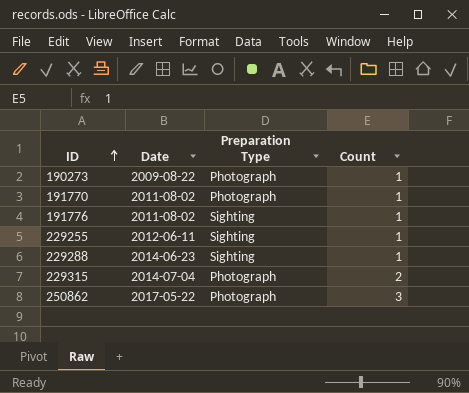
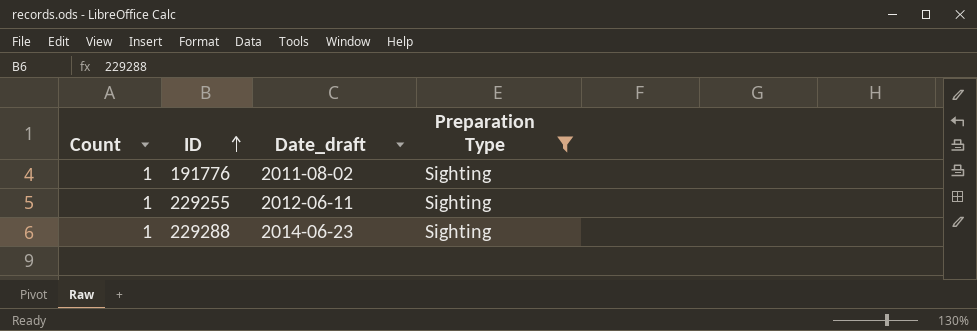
filter: none -> Preparation Type = Sighting
column Count | position: 4 -> 1
column name: Date -> Date_draft

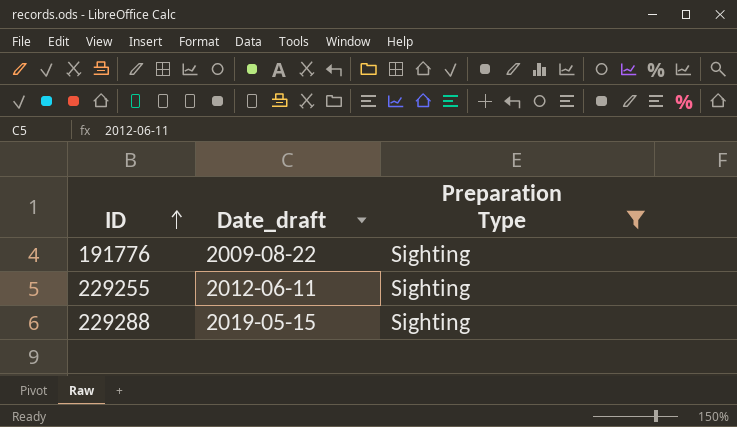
column Count | position: 1 -> none
191776 | Date_draft: 2011-08-02 -> 2009-08-22
229288 | Date_draft: 2014-06-23 -> 2019-05-15

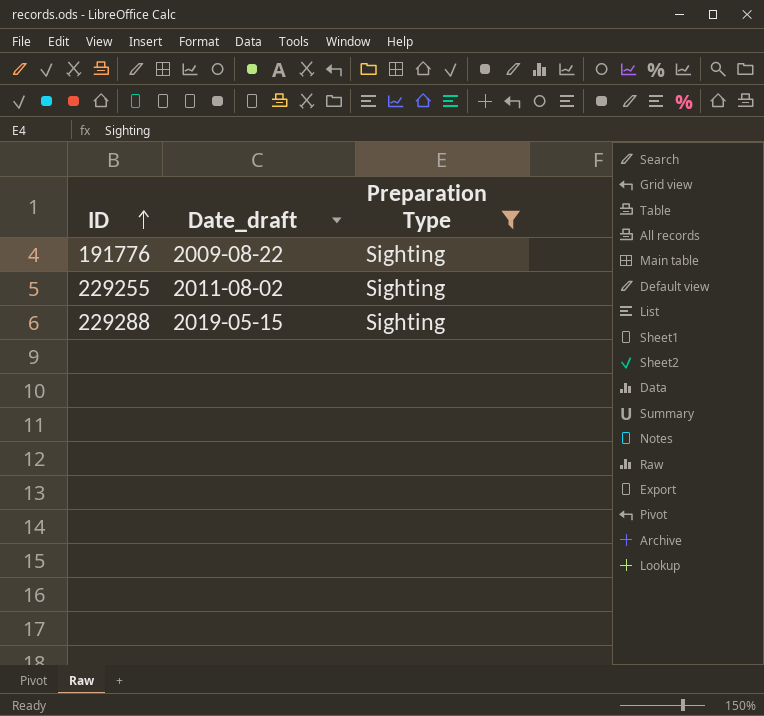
229255 | Date_draft: 2012-06-11 -> 2011-08-02

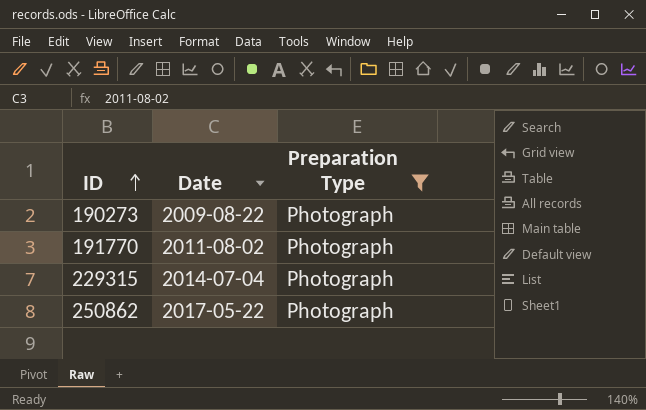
filter: Preparation Type = Sighting -> Preparation Type = Photograph
column name: Date_draft -> Date

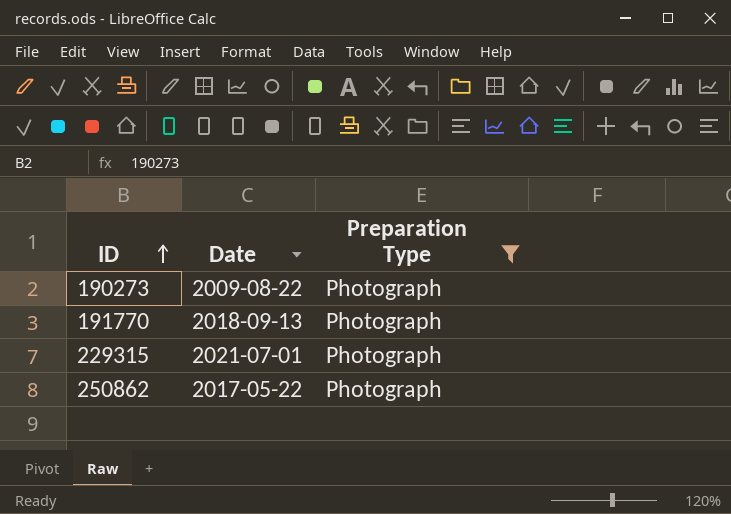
191770 | Date: 2011-08-02 -> 2018-09-13
229315 | Date: 2014-07-04 -> 2021-07-01

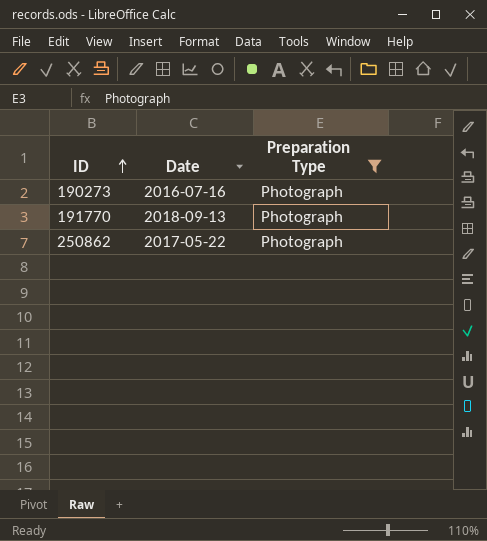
row 229315: 2021-07-01 | Photograph -> none
190273 | Date: 2009-08-22 -> 2016-07-16

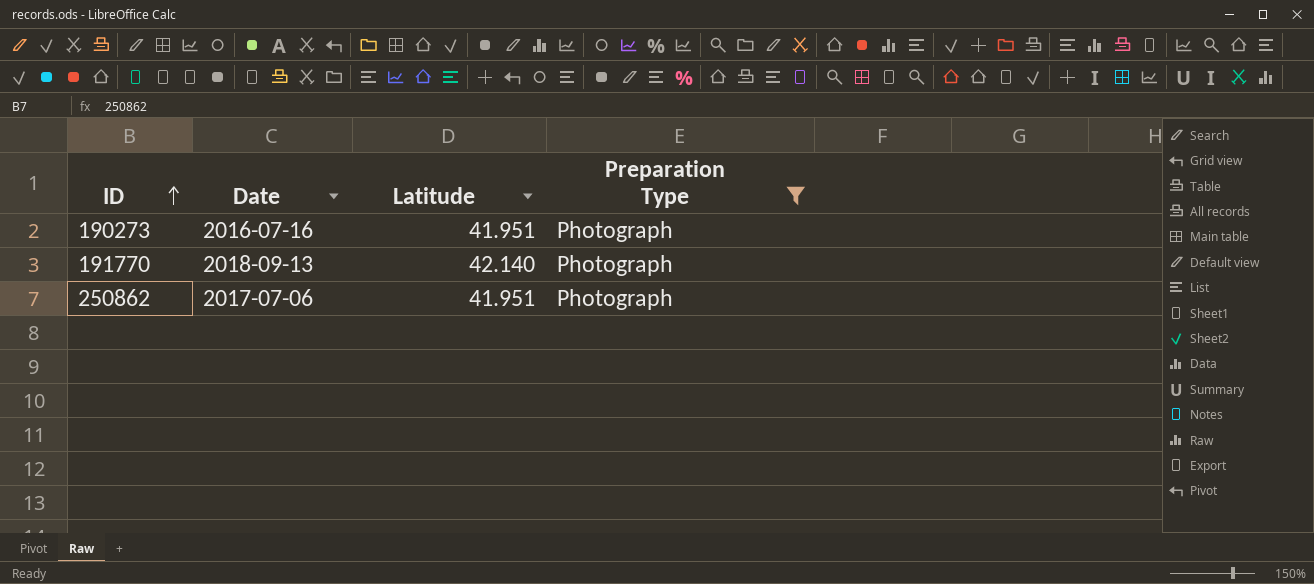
column Latitude | position: none -> 3
250862 | Date: 2017-05-22 -> 2017-07-06

